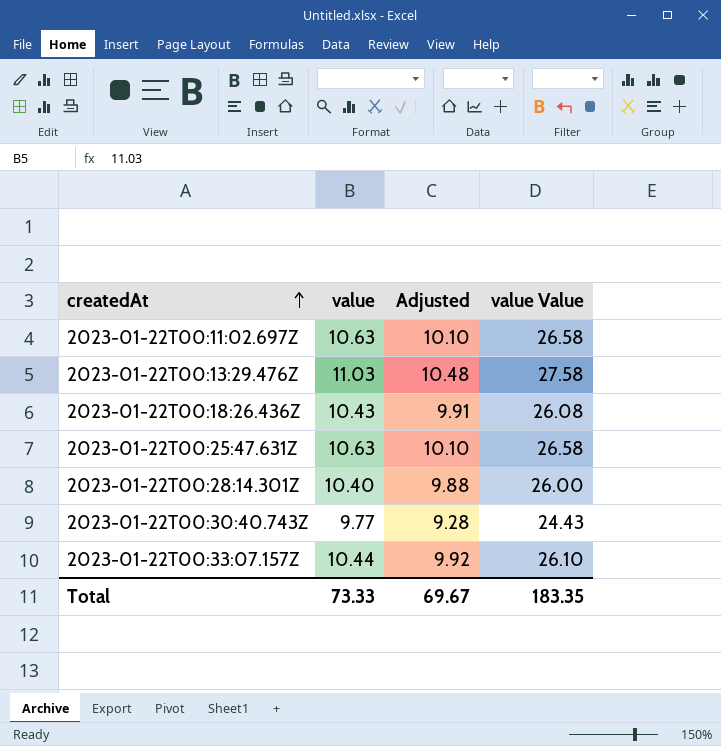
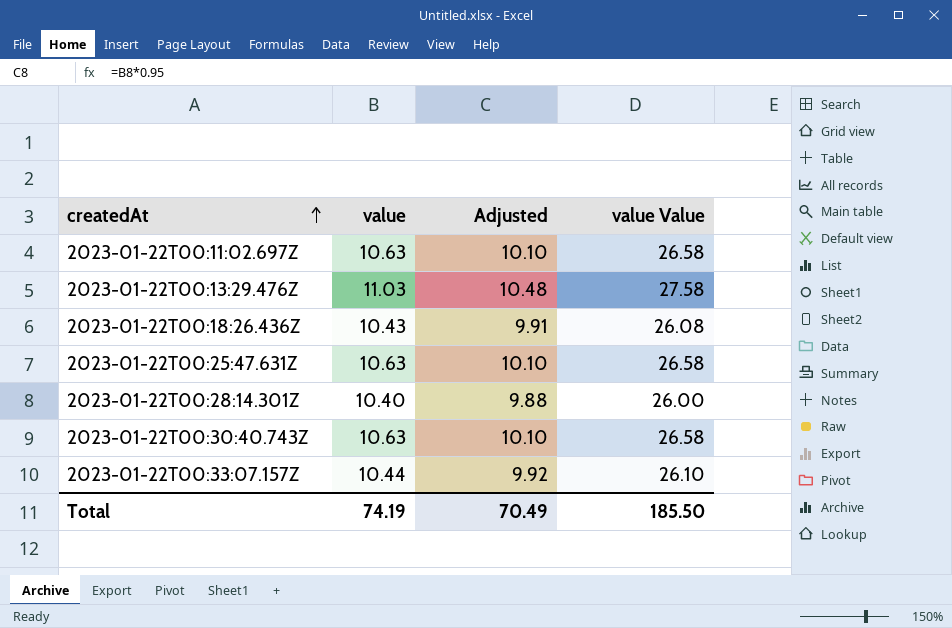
2023-01-22T00:30:40.743Z | value: 9.77 -> 10.63
2023-01-22T00:30:40.743Z | Adjusted: 9.28 -> 10.10
2023-01-22T00:30:40.743Z | value Value: 24.43 -> 26.58
Total | value: 73.33 -> 74.19
Total | Adjusted: 69.67 -> 70.49
Total | value Value: 183.35 -> 185.50

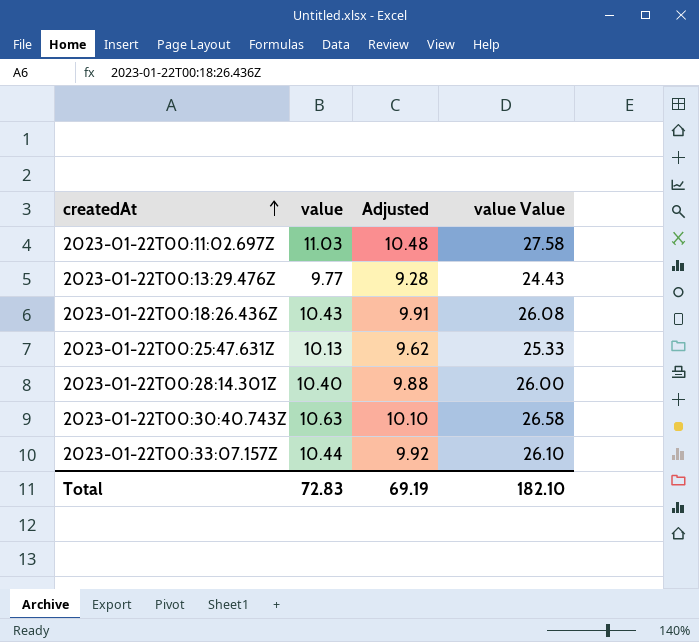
2023-01-22T00:11:02.697Z | value: 10.63 -> 11.03
2023-01-22T00:11:02.697Z | Adjusted: 10.10 -> 10.48
2023-01-22T00:11:02.697Z | value Value: 26.58 -> 27.58
2023-01-22T00:13:29.476Z | value: 11.03 -> 9.77
2023-01-22T00:13:29.476Z | Adjusted: 10.48 -> 9.28
2023-01-22T00:13:29.476Z | value Value: 27.58 -> 24.43
2023-01-22T00:25:47.631Z | value: 10.63 -> 10.13
2023-01-22T00:25:47.631Z | Adjusted: 10.10 -> 9.62
2023-01-22T00:25:47.631Z | value Value: 26.58 -> 25.33
Total | value: 74.19 -> 72.83
Total | Adjusted: 70.49 -> 69.19
Total | value Value: 185.50 -> 182.10

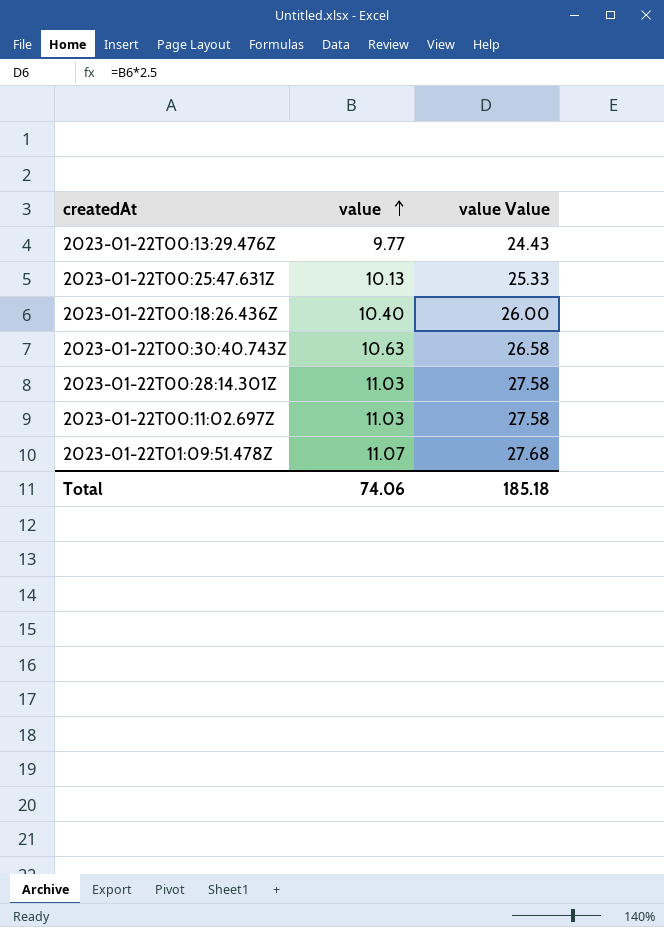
row order: createdAt ascending -> value ascending
column Adjusted | formula: [value] * 0.95 -> none
row 2023-01-22T00:33:07.157Z: 10.44 | 9.92 | 26.10 -> none
2023-01-22T00:18:26.436Z | value: 10.43 -> 10.40
2023-01-22T00:18:26.436Z | value Value: 26.08 -> 26.00
2023-01-22T00:28:14.301Z | value: 10.40 -> 11.03
2023-01-22T00:28:14.301Z | value Value: 26.00 -> 27.58
row 2023-01-22T01:09:51.478Z: none -> 11.07 | 27.68
Total | value: 72.83 -> 74.06
Total | value Value: 182.10 -> 185.18

